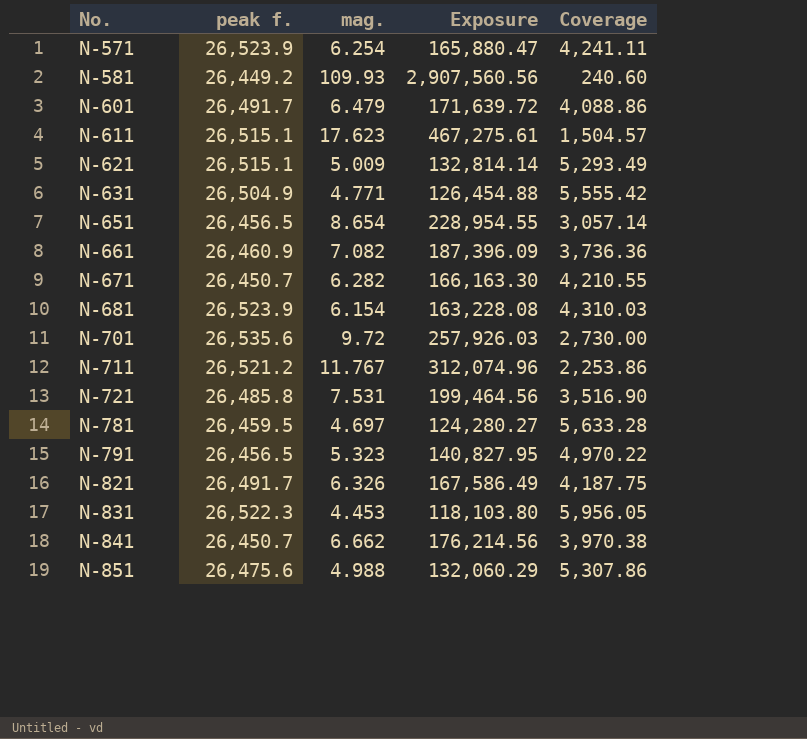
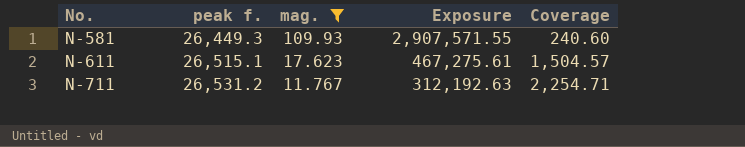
filter: none -> mag. >= 11.767
N-581 | peak f.: 26,449.2 -> 26,449.3
N-581 | Exposure: 2,907,560.56 -> 2,907,571.55
N-711 | peak f.: 26,521.2 -> 26,531.2
N-711 | Exposure: 312,074.96 -> 312,192.63
N-711 | Coverage: 2,253.86 -> 2,254.71

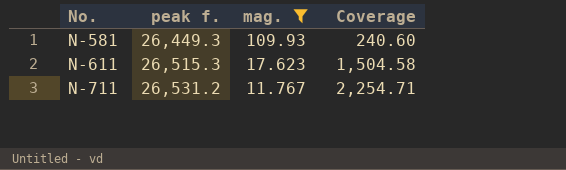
column Exposure | formula: [peak f.] * [mag.] -> none
N-611 | peak f.: 26,515.1 -> 26,515.3
N-611 | Coverage: 1,504.57 -> 1,504.58

